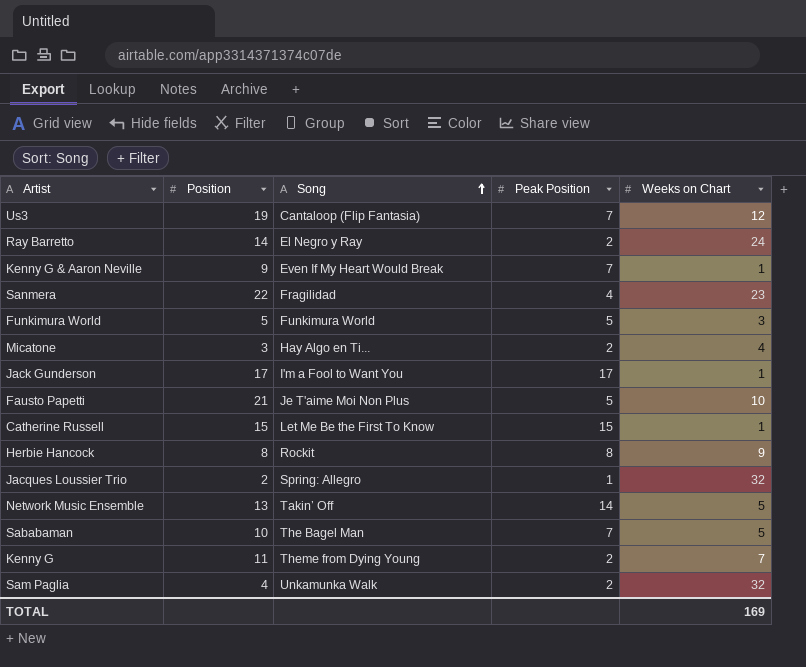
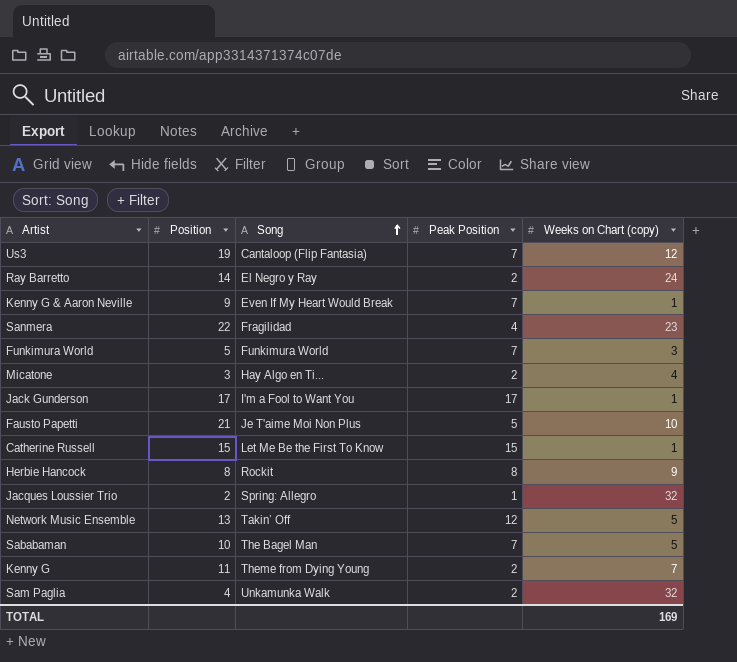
column name: Weeks on Chart -> Weeks on Chart (copy)
Funkimura World | Peak Position: 5 -> 7
Network Music Ensemble | Peak Position: 14 -> 12

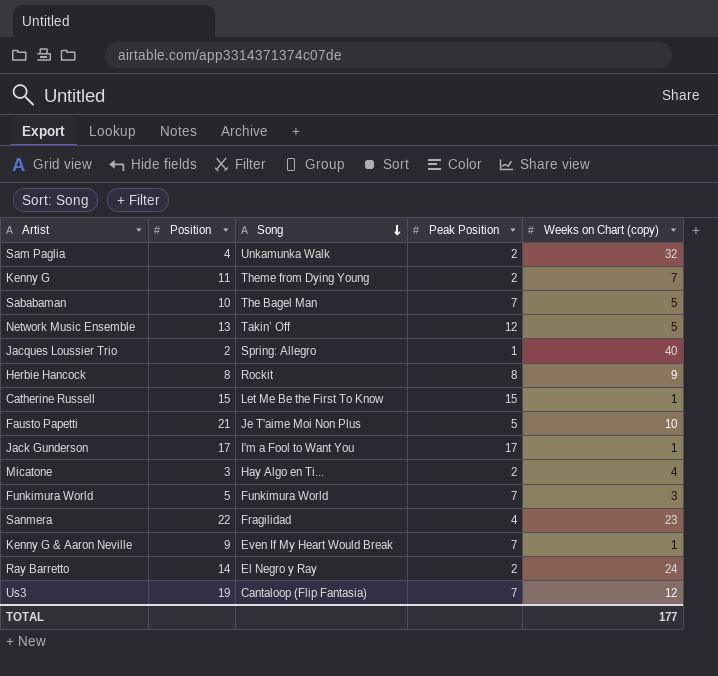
row order: Song ascending -> Song descending
Jacques Loussier Trio | Weeks on Chart (copy): 32 -> 40
TOTAL | Weeks on Chart (copy): 169 -> 177

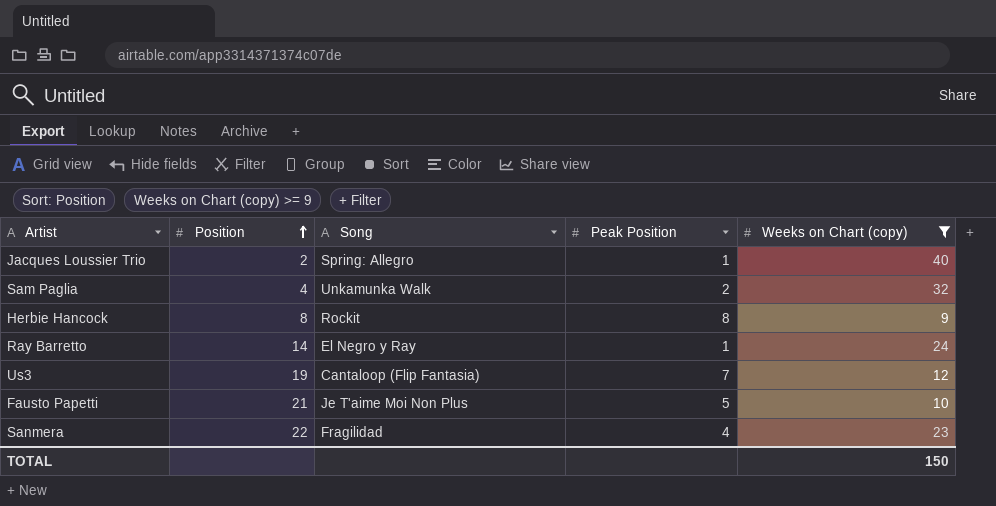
filter: none -> Weeks on Chart (copy) >= 9
row order: Song descending -> Position ascending
Ray Barretto | Peak Position: 2 -> 1
TOTAL | Weeks on Chart (copy): 177 -> 150

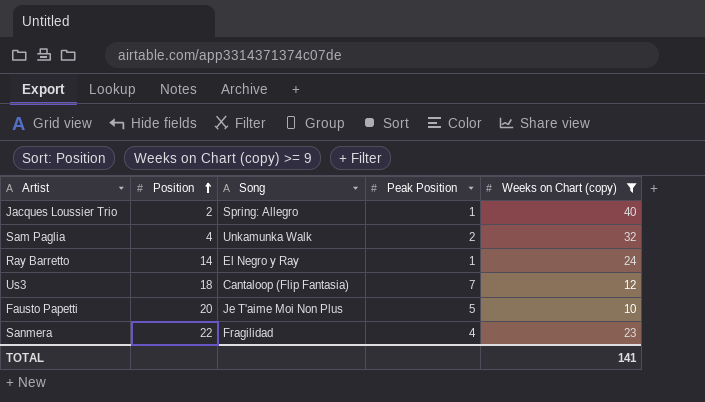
row Herbie Hancock: 8 | Rockit | 8 | 9 -> none
Us3 | Position: 19 -> 18
Fausto Papetti | Position: 21 -> 20
TOTAL | Weeks on Chart (copy): 150 -> 141

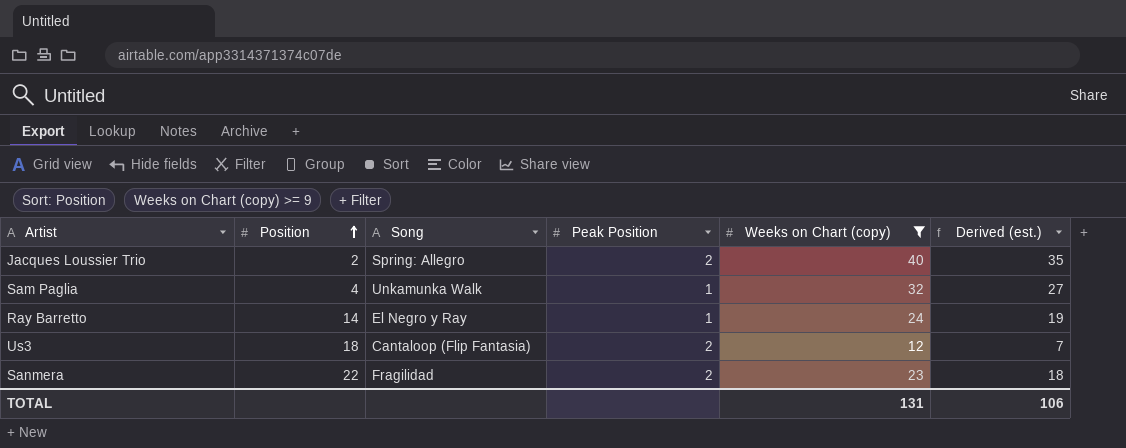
column Derived (est.) | formula: none -> [Weeks on Chart (copy)] - 5
row Fausto Papetti: 20 | Je T'aime Moi Non Plus | 5 | 10 -> none
Jacques Loussier Trio | Peak Position: 1 -> 2
Sam Paglia | Peak Position: 2 -> 1
Us3 | Peak Position: 7 -> 2
Sanmera | Peak Position: 4 -> 2
TOTAL | Weeks on Chart (copy): 141 -> 131

